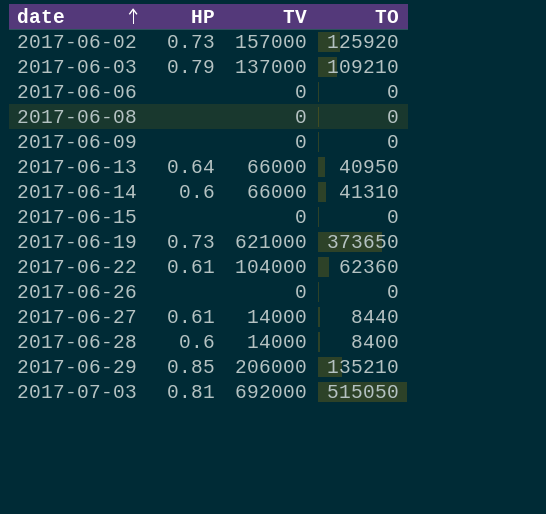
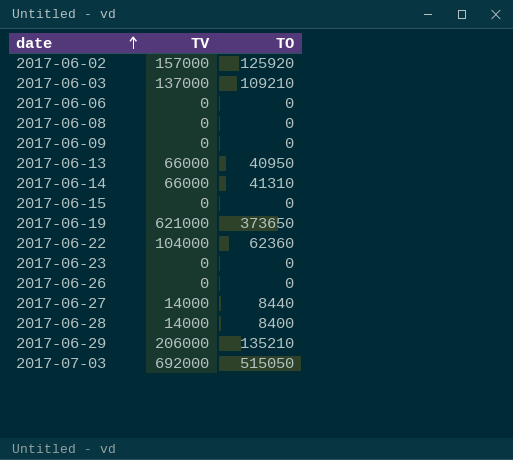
column HP | position: 2 -> none
row 2017-06-23: none -> 0 | 0

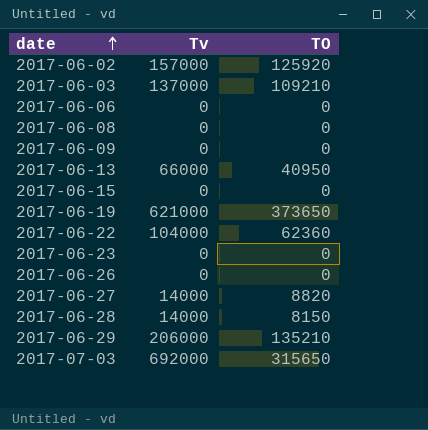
column name: TV -> Tv
row 2017-06-14: 66000 | 41310 -> none
2017-06-27 | TO: 8440 -> 8820
2017-06-28 | TO: 8400 -> 8150
2017-07-03 | TO: 515050 -> 315650

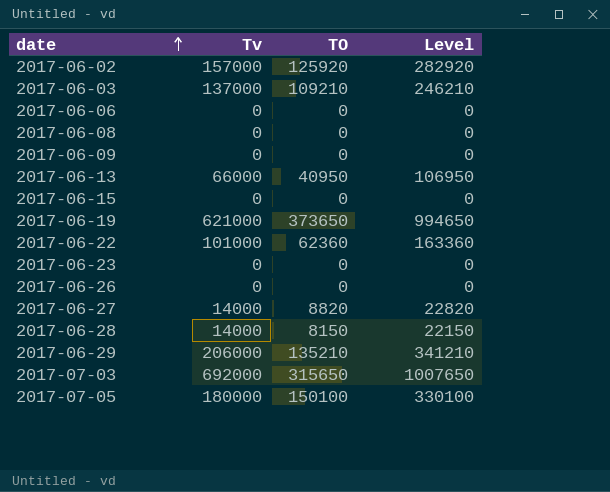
column Level | formula: none -> [Tv] + [TO]
2017-06-22 | Tv: 104000 -> 101000
row 2017-07-05: none -> 180000 | 150100 | 330100

